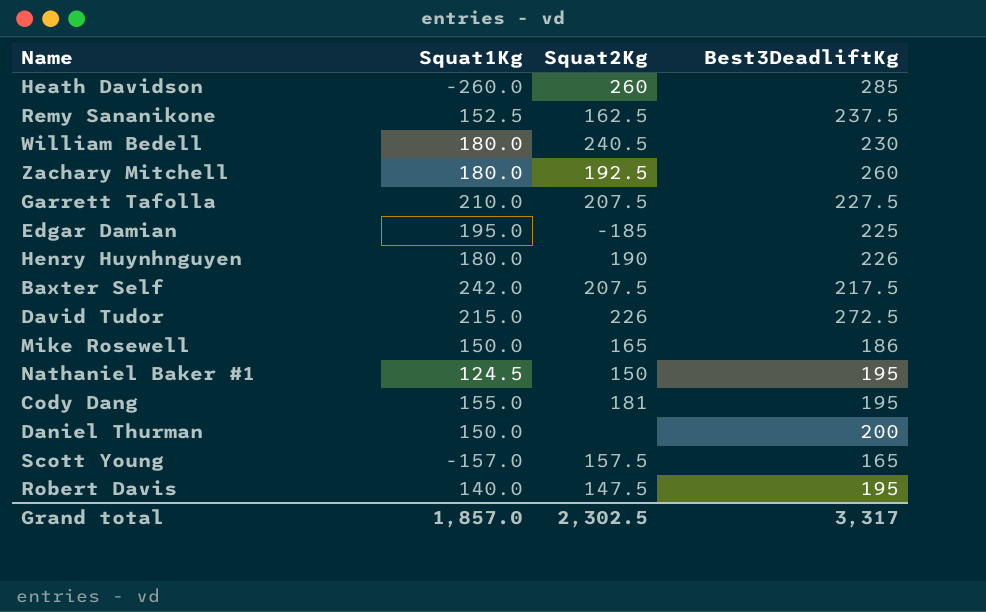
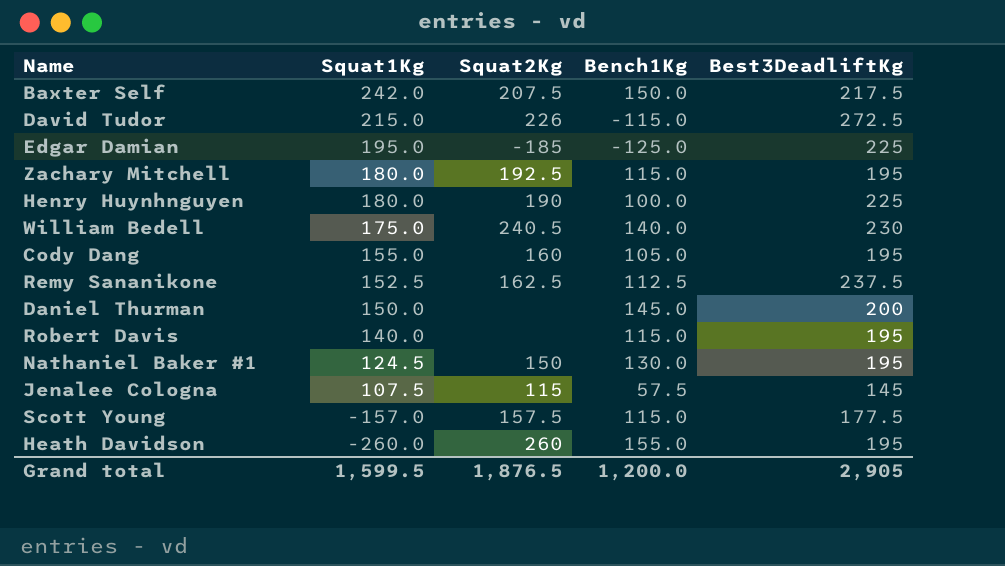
row order: none -> Squat1Kg descending
column Bench1Kg | position: none -> 4
row Garrett Tafolla: 210.0 | 207.5 | 227.5 -> none
row Mike Rosewell: 150.0 | 165 | 186 -> none
Zachary Mitchell | Best3DeadliftKg: 260 -> 195
Henry Huynhnguyen | Best3DeadliftKg: 226 -> 225
William Bedell | Squat1Kg: 180.0 -> 175.0
Cody Dang | Squat2Kg: 181 -> 160
Robert Davis | Squat2Kg: 147.5 -> none
row Jenalee Cologna: none -> 107.5 | 115 | 57.5 | 145
Scott Young | Best3DeadliftKg: 165 -> 177.5
Heath Davidson | Best3DeadliftKg: 285 -> 195
Grand total | Squat1Kg: 1,857.0 -> 1,599.5
Grand total | Squat2Kg: 2,302.5 -> 1,876.5
Grand total | Best3DeadliftKg: 3,317 -> 2,905

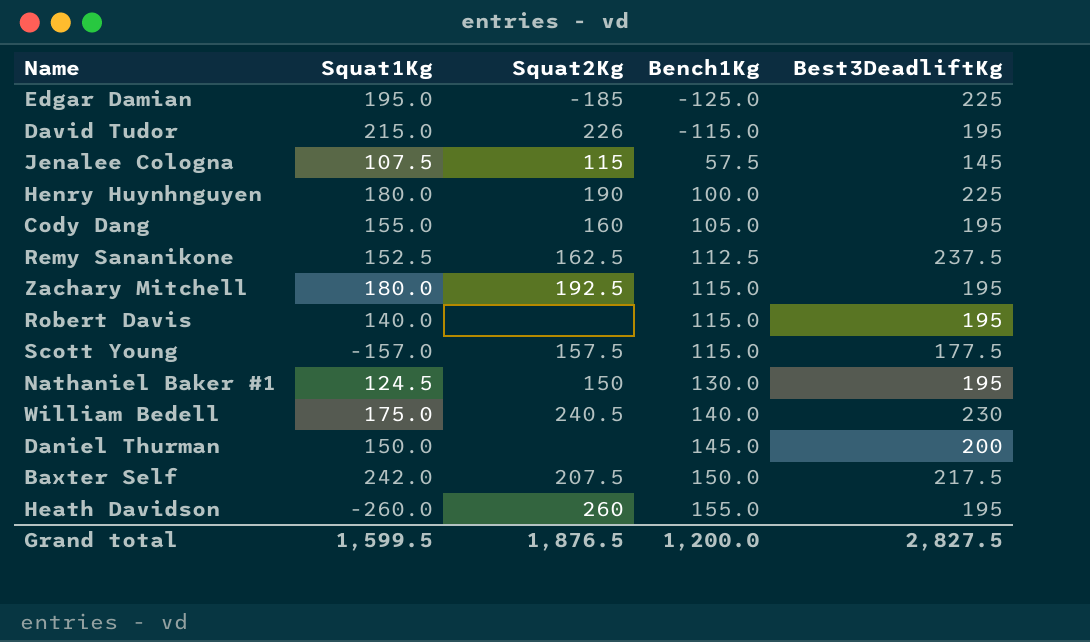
row order: Squat1Kg descending -> Bench1Kg ascending
David Tudor | Best3DeadliftKg: 272.5 -> 195
Grand total | Best3DeadliftKg: 2,905 -> 2,827.5

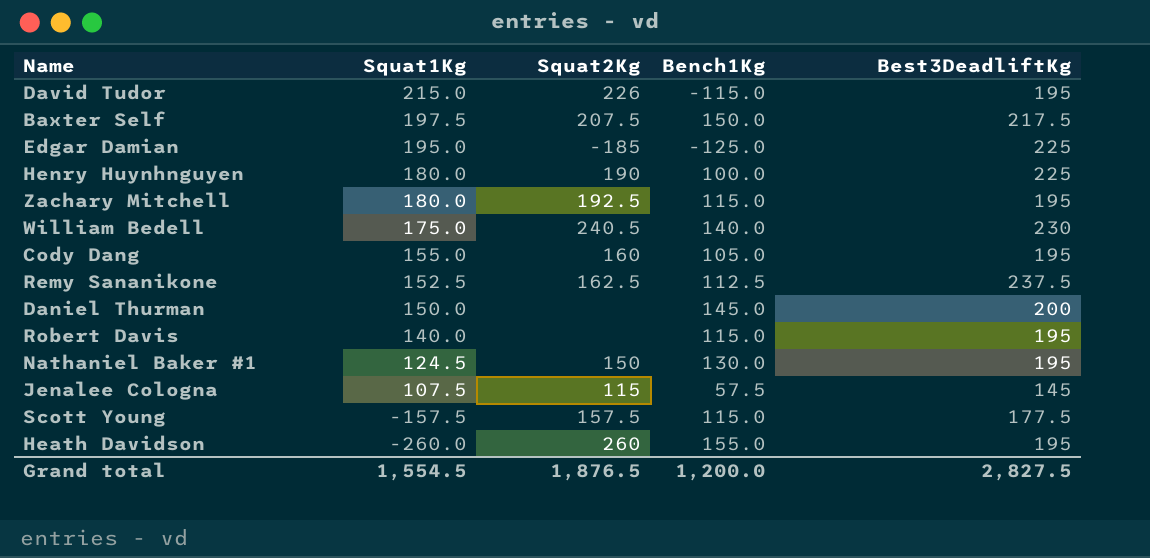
row order: Bench1Kg ascending -> Squat1Kg descending
Baxter Self | Squat1Kg: 242.0 -> 197.5
Scott Young | Squat1Kg: -157.0 -> -157.5
Grand total | Squat1Kg: 1,599.5 -> 1,554.5

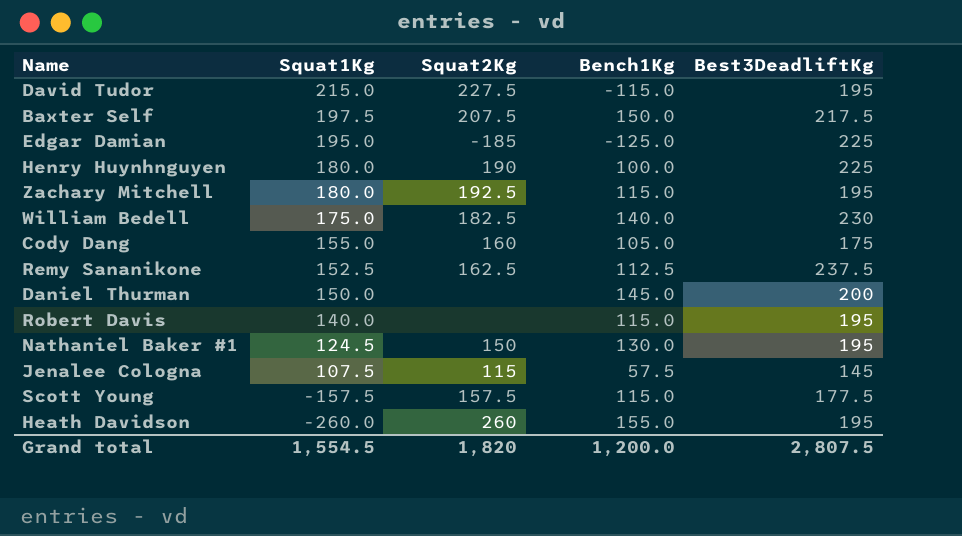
David Tudor | Squat2Kg: 226 -> 227.5
William Bedell | Squat2Kg: 240.5 -> 182.5
Cody Dang | Best3DeadliftKg: 195 -> 175
Grand total | Squat2Kg: 1,876.5 -> 1,820
Grand total | Best3DeadliftKg: 2,827.5 -> 2,807.5

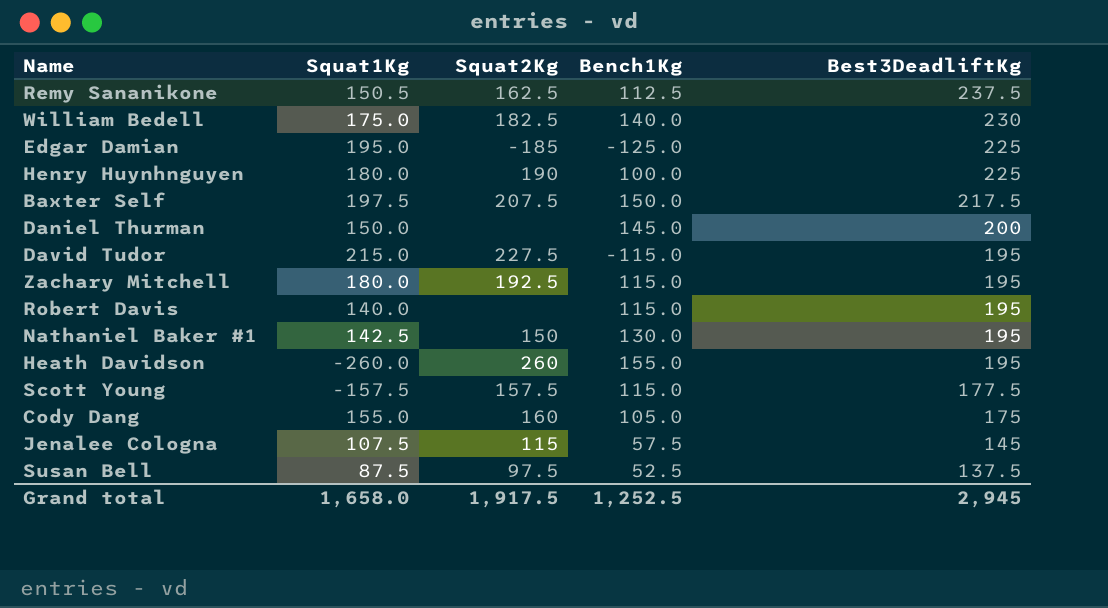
row order: Squat1Kg descending -> Best3DeadliftKg descending
Remy Sananikone | Squat1Kg: 152.5 -> 150.5
Nathaniel Baker #1 | Squat1Kg: 124.5 -> 142.5
row Susan Bell: none -> 87.5 | 97.5 | 52.5 | 137.5
Grand total | Squat1Kg: 1,554.5 -> 1,658.0
Grand total | Squat2Kg: 1,820 -> 1,917.5
Grand total | Bench1Kg: 1,200.0 -> 1,252.5
Grand total | Best3DeadliftKg: 2,807.5 -> 2,945

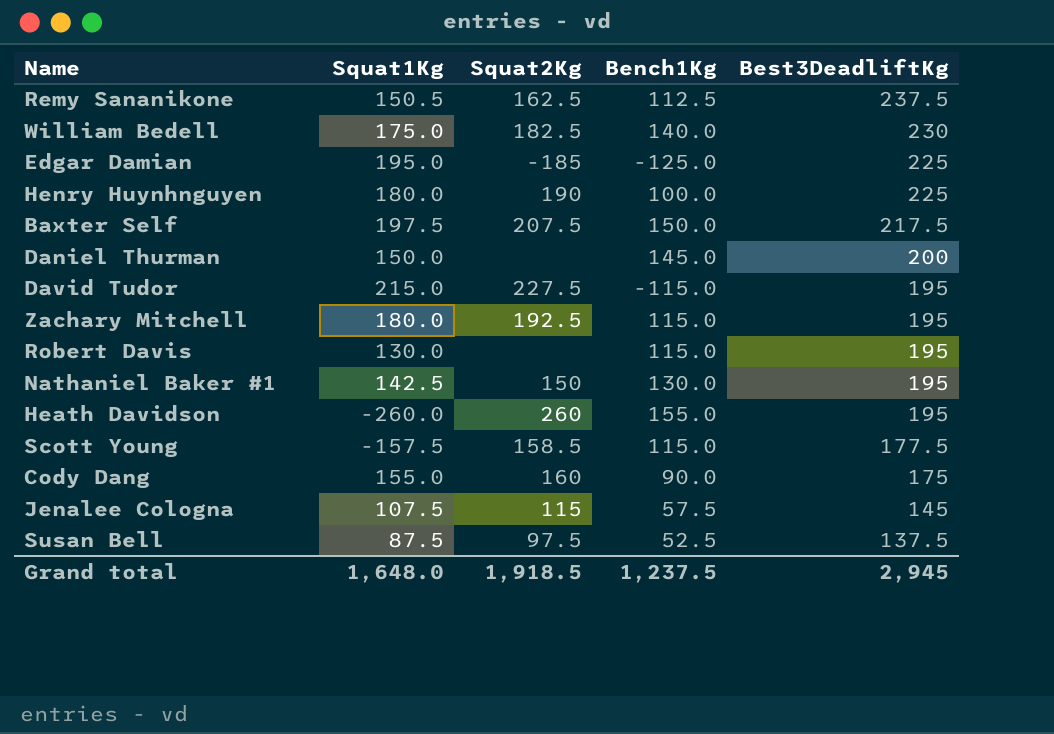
Robert Davis | Squat1Kg: 140.0 -> 130.0
Scott Young | Squat2Kg: 157.5 -> 158.5
Cody Dang | Bench1Kg: 105.0 -> 90.0
Grand total | Squat1Kg: 1,658.0 -> 1,648.0
Grand total | Squat2Kg: 1,917.5 -> 1,918.5
Grand total | Bench1Kg: 1,252.5 -> 1,237.5

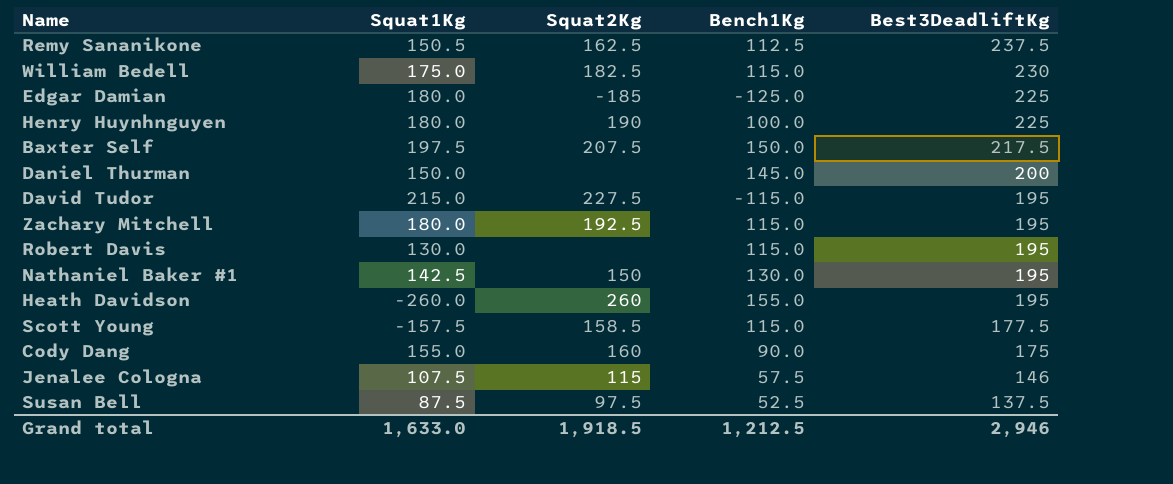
William Bedell | Bench1Kg: 140.0 -> 115.0
Edgar Damian | Squat1Kg: 195.0 -> 180.0
Jenalee Cologna | Best3DeadliftKg: 145 -> 146
Grand total | Squat1Kg: 1,648.0 -> 1,633.0
Grand total | Bench1Kg: 1,237.5 -> 1,212.5
Grand total | Best3DeadliftKg: 2,945 -> 2,946

